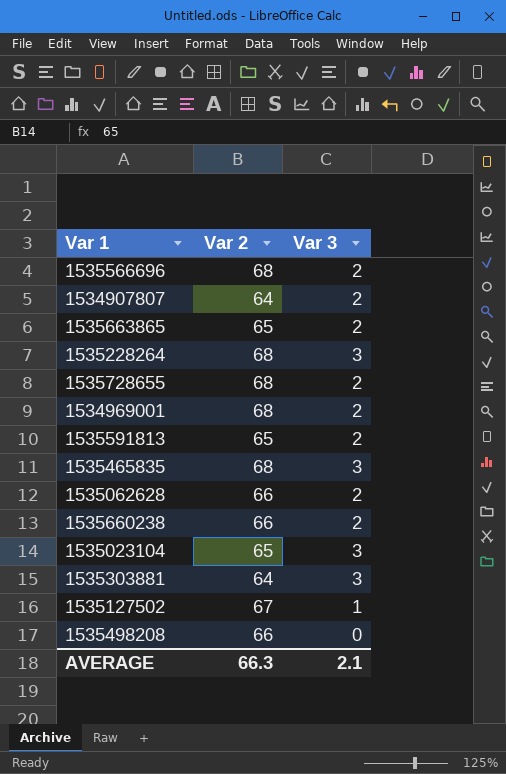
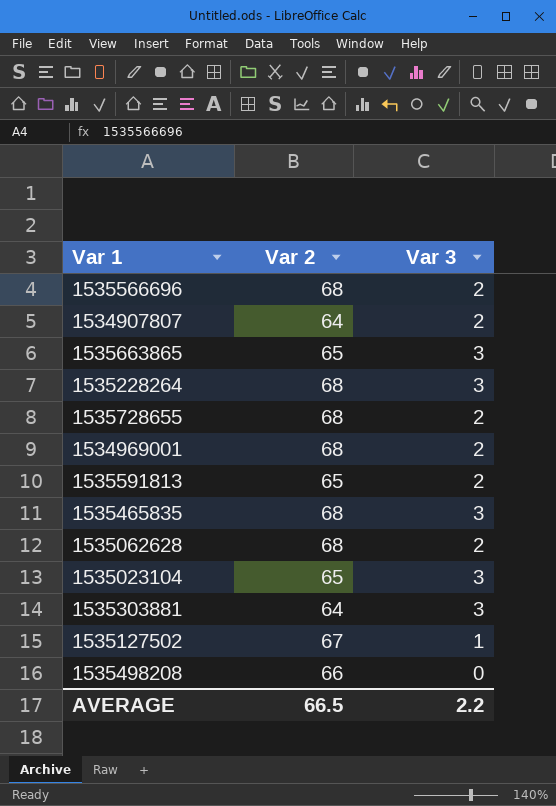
row 1535660238: 66 | 2 -> none
1535663865 | Var 3: 2 -> 3
1535062628 | Var 2: 66 -> 68
AVERAGE | Var 2: 66.3 -> 66.5
AVERAGE | Var 3: 2.1 -> 2.2

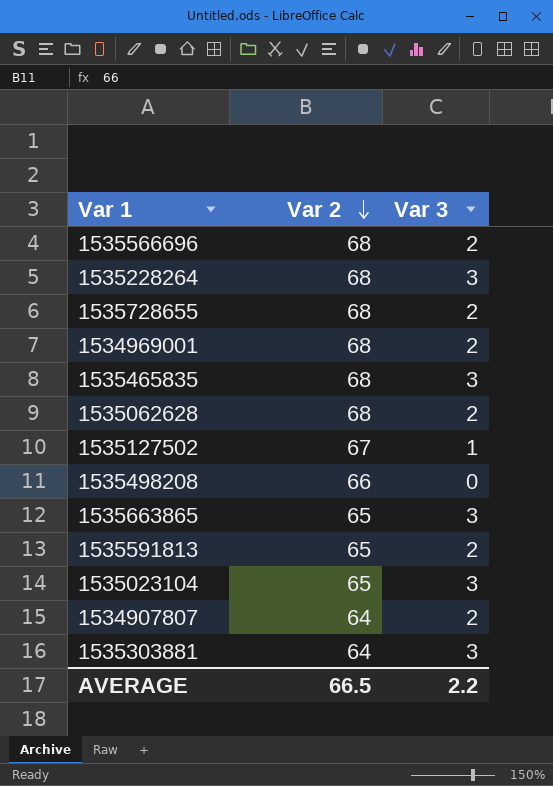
row order: none -> Var 2 descending

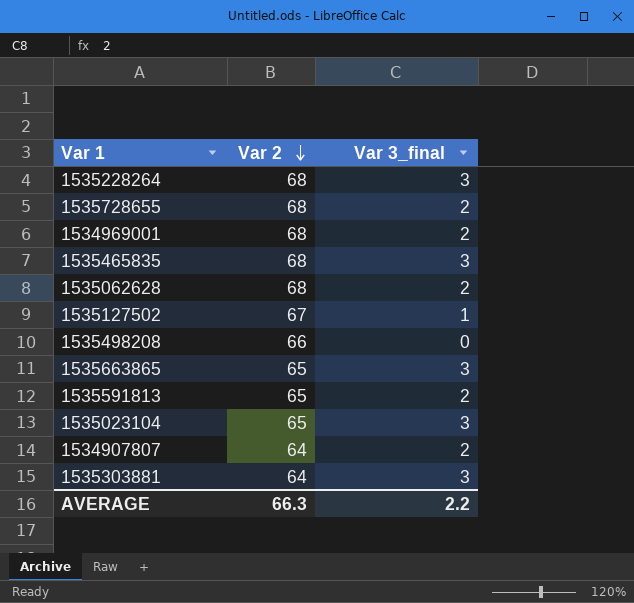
column name: Var 3 -> Var 3_final
row 1535566696: 68 | 2 -> none
AVERAGE | Var 2: 66.5 -> 66.3

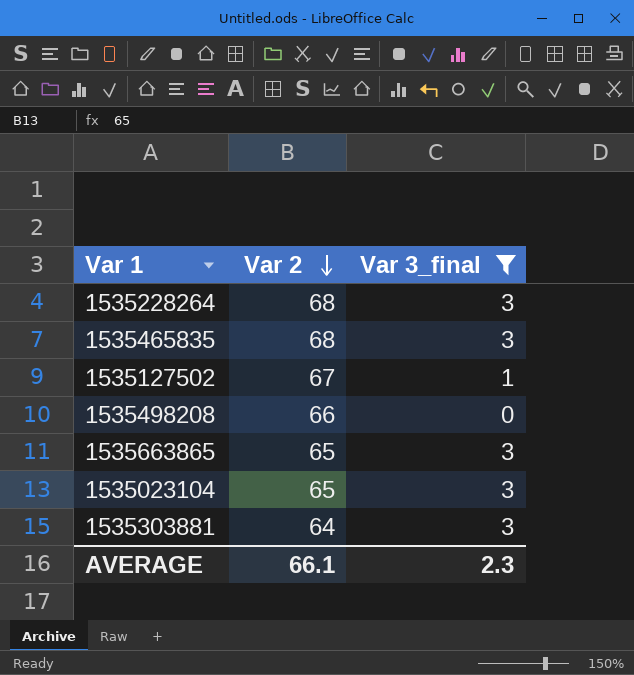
filter: none -> Var 3_final != 2
AVERAGE | Var 2: 66.3 -> 66.1
AVERAGE | Var 3_final: 2.2 -> 2.3

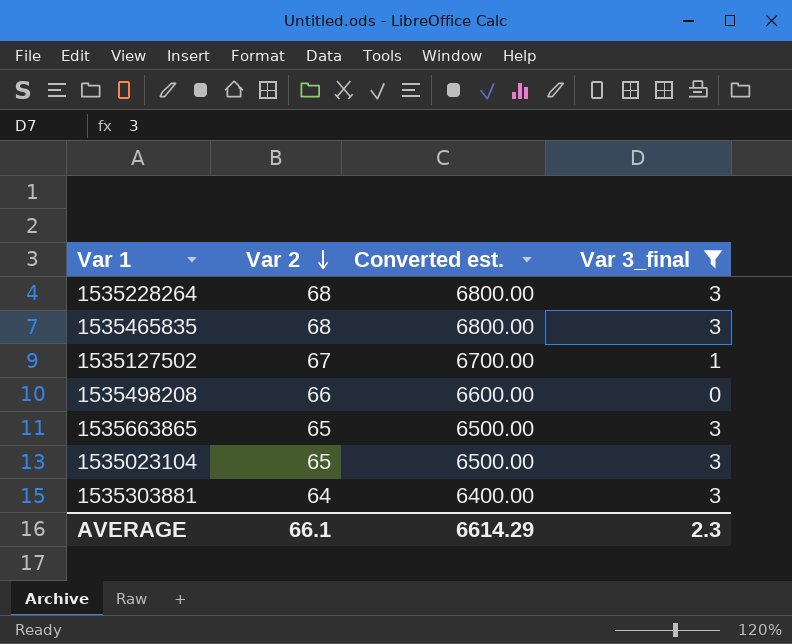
column Converted est. | formula: none -> [Var 2] * 100

